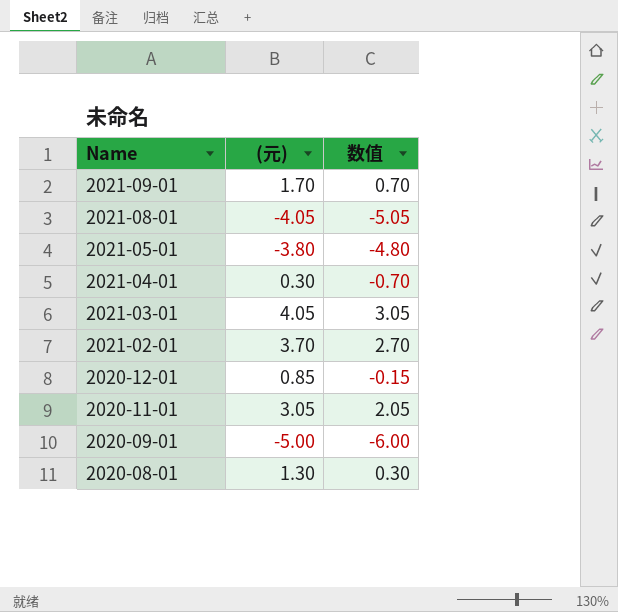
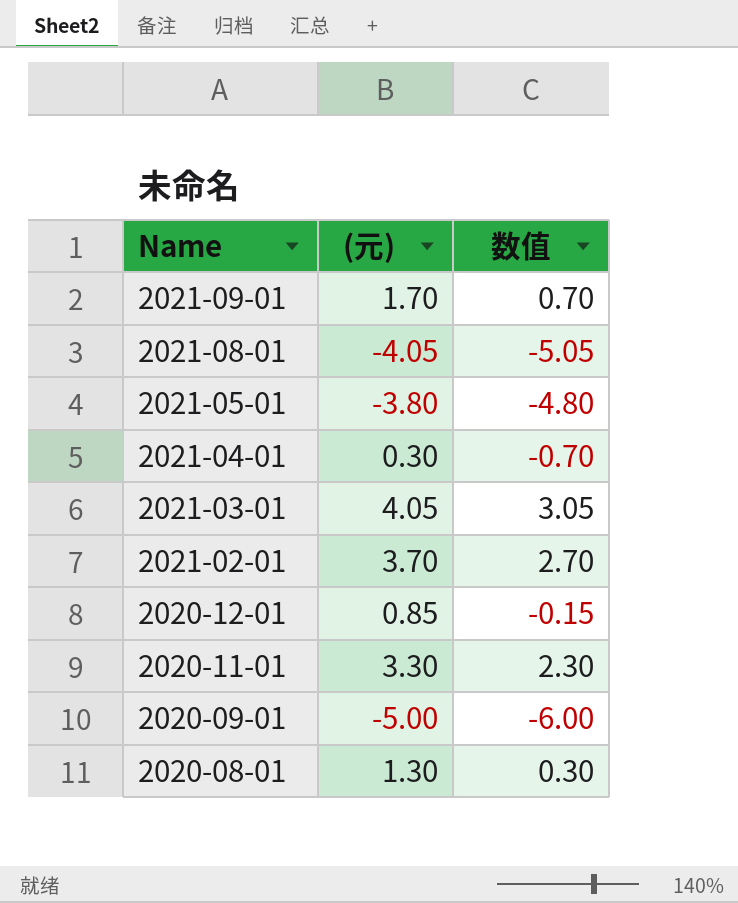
2020-11-01 | (元): 3.05 -> 3.30
2020-11-01 | 数值: 2.05 -> 2.30

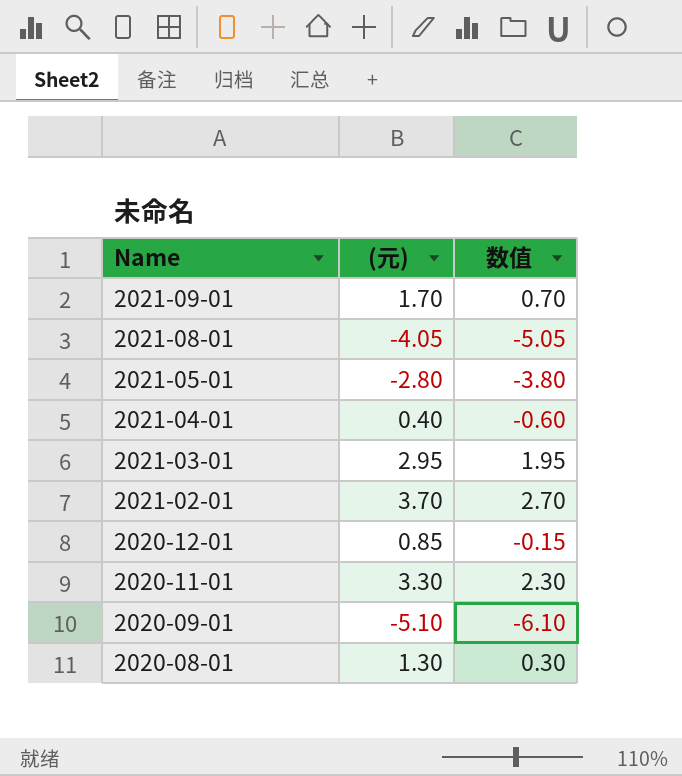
2021-05-01 | (元): -3.80 -> -2.80
2021-05-01 | 数值: -4.80 -> -3.80
2021-04-01 | (元): 0.30 -> 0.40
2021-04-01 | 数值: -0.70 -> -0.60
2021-03-01 | (元): 4.05 -> 2.95
2021-03-01 | 数值: 3.05 -> 1.95
2020-09-01 | (元): -5.00 -> -5.10
2020-09-01 | 数值: -6.00 -> -6.10

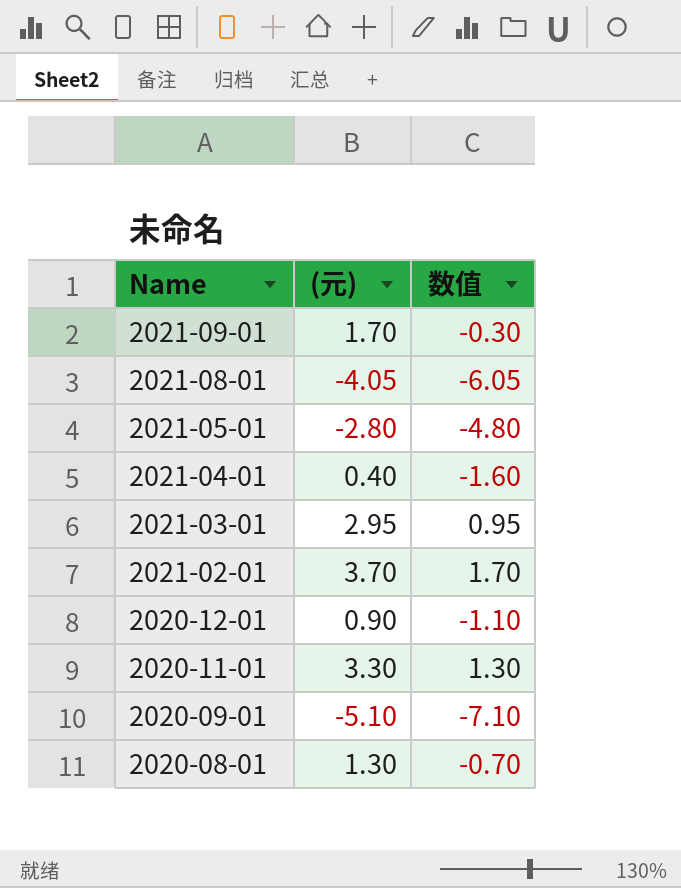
column 数值 | formula: [(元)] - 1 -> [(元)] - 2
2020-12-01 | (元): 0.85 -> 0.90

